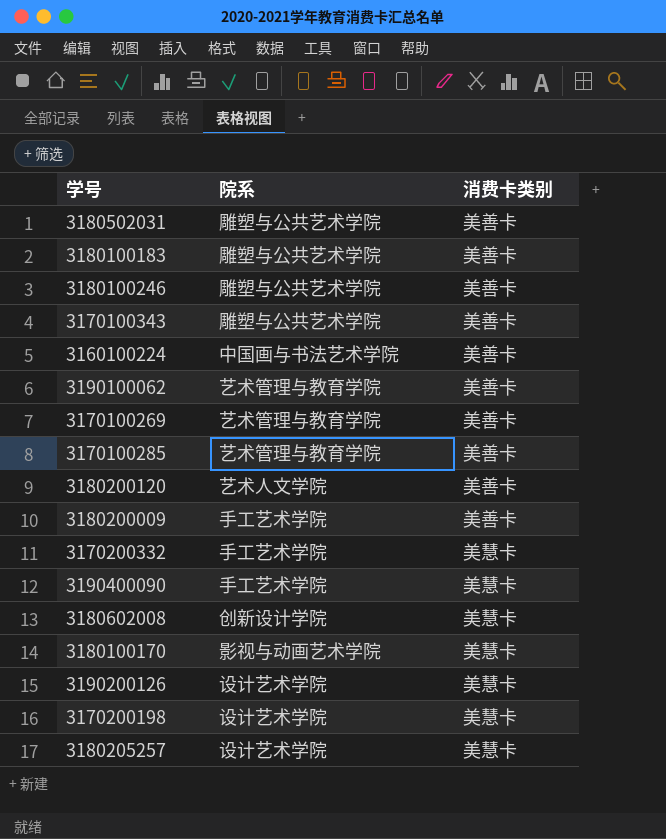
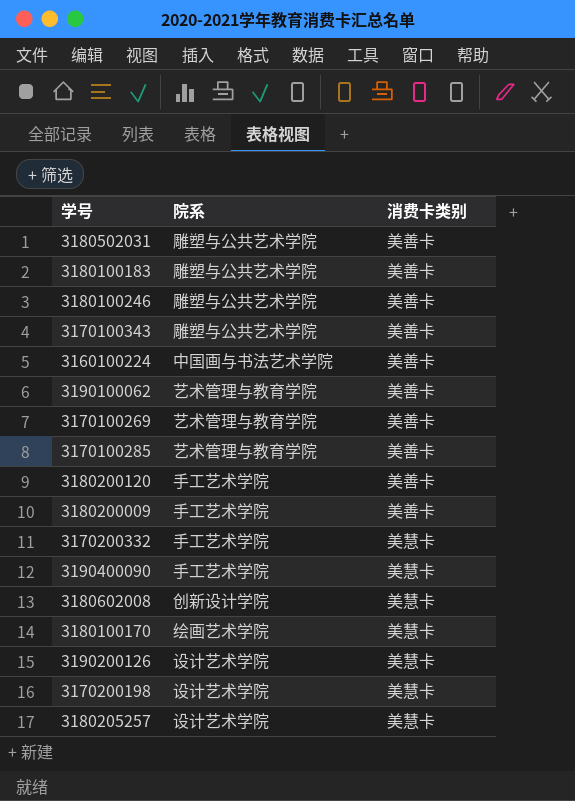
3180200120 | 院系: 艺术人文学院 -> 手工艺术学院
3180100170 | 院系: 影视与动画艺术学院 -> 绘画艺术学院

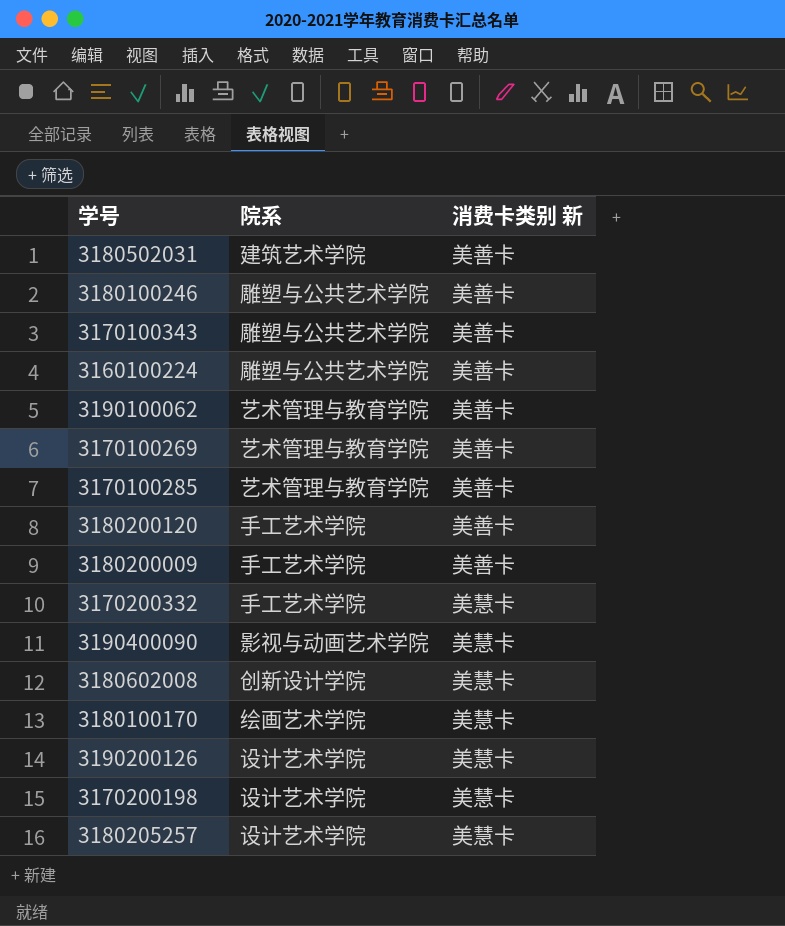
column name: 消费卡类别 -> 消费卡类别 新
row 3180100183: 雕塑与公共艺术学院 | 美善卡 -> none
3180502031 | 院系: 雕塑与公共艺术学院 -> 建筑艺术学院
3160100224 | 院系: 中国画与书法艺术学院 -> 雕塑与公共艺术学院
3190400090 | 院系: 手工艺术学院 -> 影视与动画艺术学院

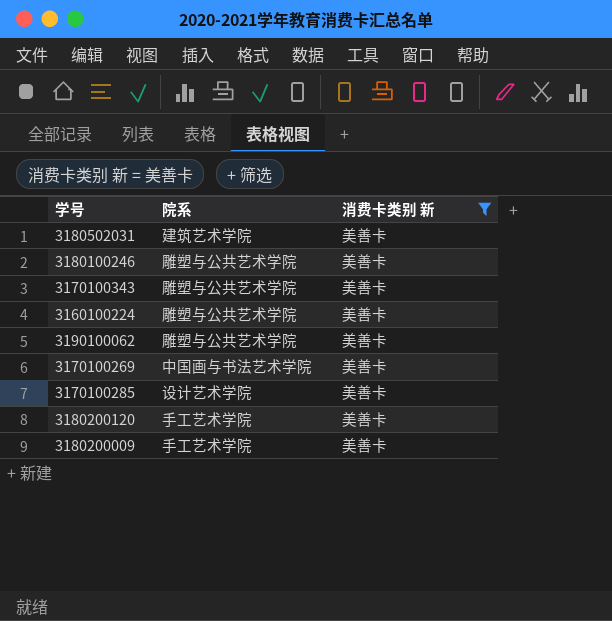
filter: none -> 消费卡类别 新 = 美善卡
3190100062 | 院系: 艺术管理与教育学院 -> 雕塑与公共艺术学院
3170100269 | 院系: 艺术管理与教育学院 -> 中国画与书法艺术学院
3170100285 | 院系: 艺术管理与教育学院 -> 设计艺术学院

